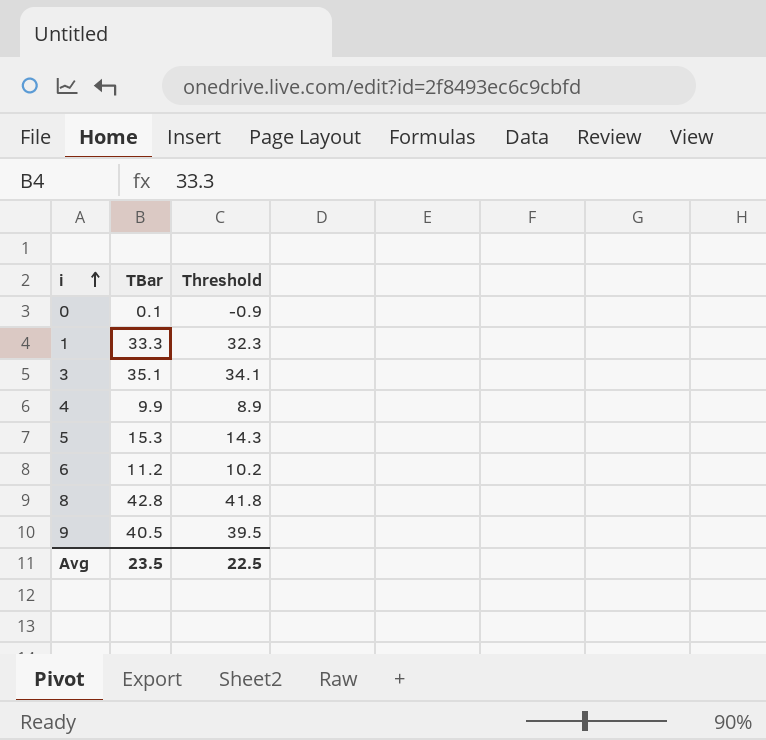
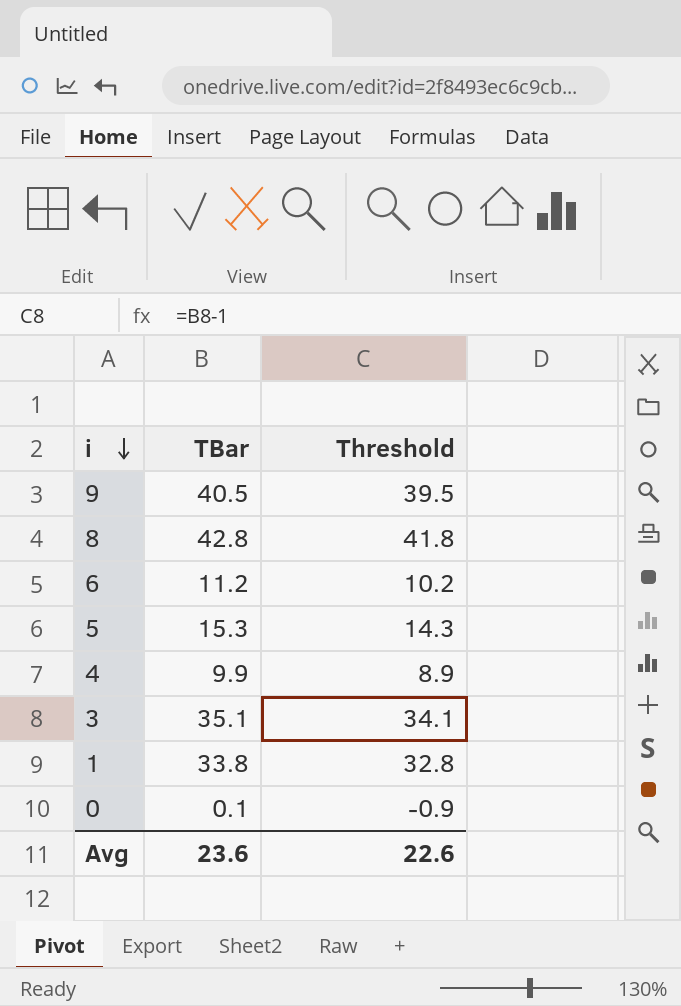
row order: i ascending -> i descending
1 | TBar: 33.3 -> 33.8
1 | Threshold: 32.3 -> 32.8
Avg | TBar: 23.5 -> 23.6
Avg | Threshold: 22.5 -> 22.6

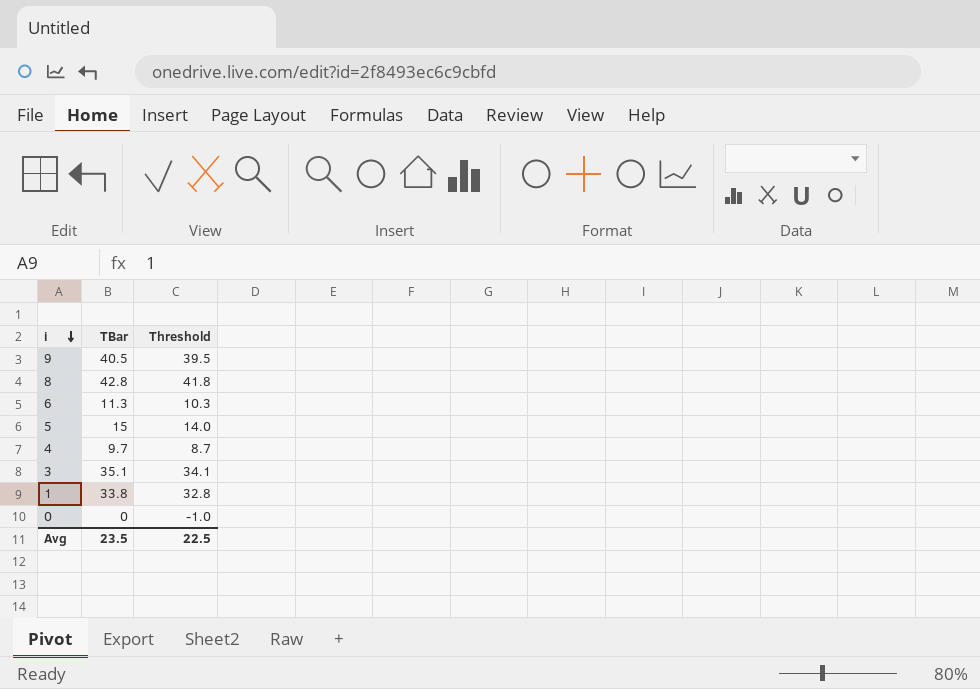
6 | TBar: 11.2 -> 11.3
6 | Threshold: 10.2 -> 10.3
5 | TBar: 15.3 -> 15
5 | Threshold: 14.3 -> 14.0
4 | TBar: 9.9 -> 9.7
4 | Threshold: 8.9 -> 8.7
0 | TBar: 0.1 -> 0
0 | Threshold: -0.9 -> -1.0
Avg | TBar: 23.6 -> 23.5
Avg | Threshold: 22.6 -> 22.5

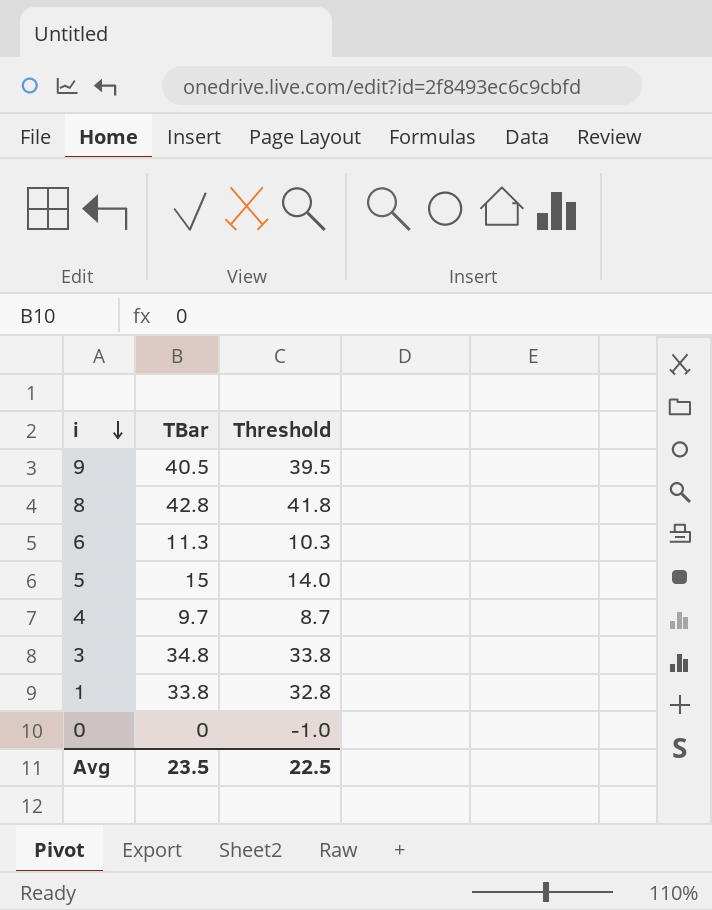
3 | TBar: 35.1 -> 34.8
3 | Threshold: 34.1 -> 33.8

